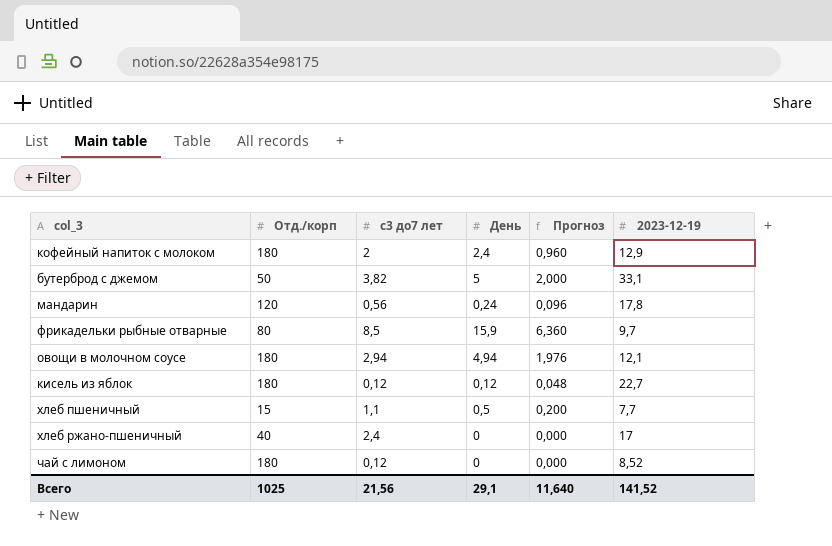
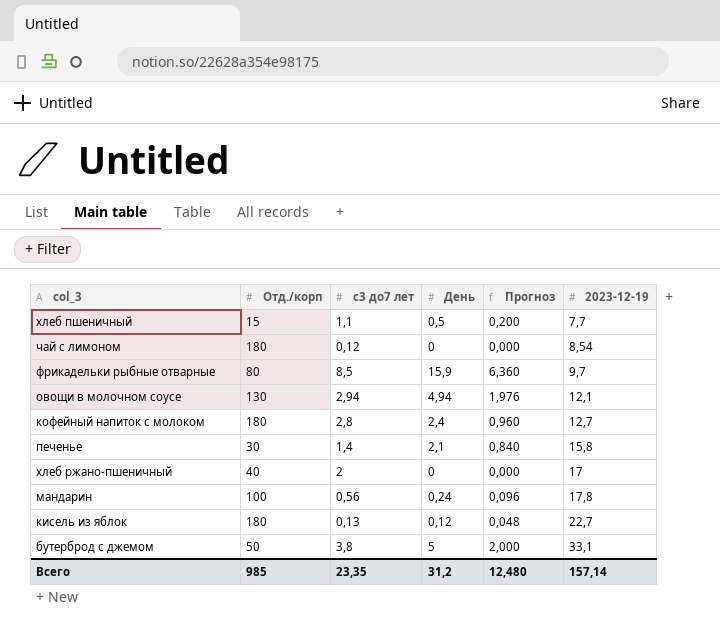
row order: none -> 2023-12-19 ascending
чай с лимоном | 2023-12-19: 8,52 -> 8,54
овощи в молочном соусе | Отд./корп: 180 -> 130
кофейный напиток с молоком | с3 до7 лет: 2 -> 2,8
кофейный напиток с молоком | 2023-12-19: 12,9 -> 12,7
row печенье: none -> 30 | 1,4 | 2,1 | 0,840 | 15,8
хлеб ржано-пшеничный | с3 до7 лет: 2,4 -> 2
мандарин | Отд./корп: 120 -> 100
кисель из яблок | с3 до7 лет: 0,12 -> 0,13
бутерброд с джемом | с3 до7 лет: 3,82 -> 3,8
Всего | Отд./корп: 1025 -> 985
Всего | с3 до7 лет: 21,56 -> 23,35
Всего | День: 29,1 -> 31,2
Всего | Прогноз: 11,640 -> 12,480
Всего | 2023-12-19: 141,52 -> 157,14

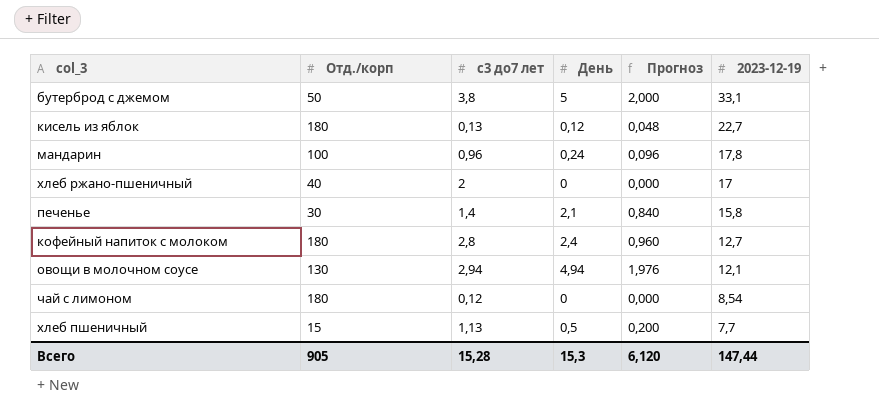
row order: 2023-12-19 ascending -> 2023-12-19 descending
row фрикадельки рыбные отварные: 80 | 8,5 | 15,9 | 6,360 | 9,7 -> none
мандарин | с3 до7 лет: 0,56 -> 0,96
хлеб пшеничный | с3 до7 лет: 1,1 -> 1,13
Всего | Отд./корп: 985 -> 905
Всего | с3 до7 лет: 23,35 -> 15,28
Всего | День: 31,2 -> 15,3
Всего | Прогноз: 12,480 -> 6,120
Всего | 2023-12-19: 157,14 -> 147,44

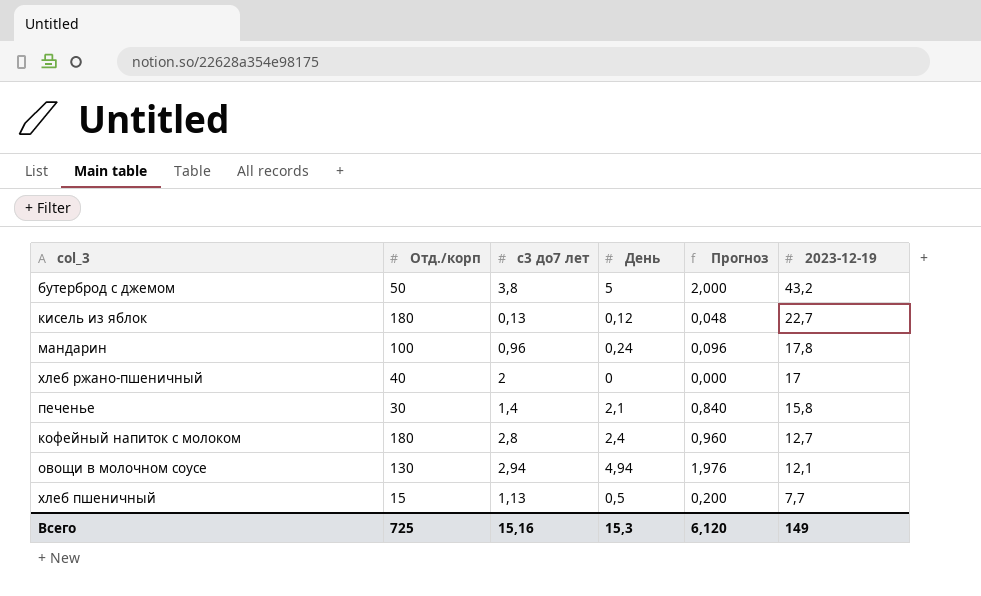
row чай с лимоном: 180 | 0,12 | 0 | 0,000 | 8,54 -> none
бутерброд с джемом | 2023-12-19: 33,1 -> 43,2
Всего | Отд./корп: 905 -> 725
Всего | с3 до7 лет: 15,28 -> 15,16
Всего | 2023-12-19: 147,44 -> 149

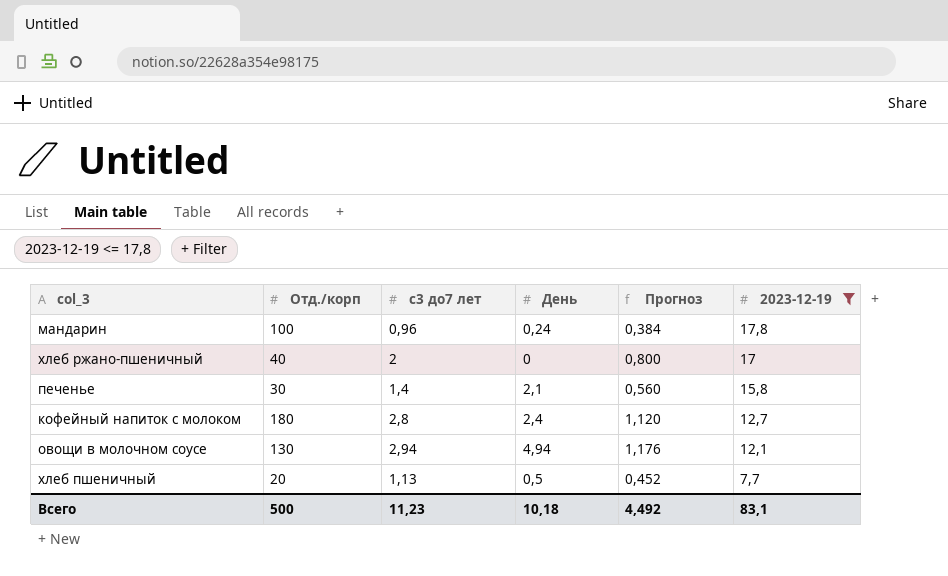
filter: none -> 2023-12-19 <= 17,8
column Прогноз | formula: [День] * 0,4 -> [с3 до7 лет] * 0,4
хлеб пшеничный | Отд./корп: 15 -> 20
Всего | Отд./корп: 725 -> 500
Всего | с3 до7 лет: 15,16 -> 11,23
Всего | День: 15,3 -> 10,18
Всего | Прогноз: 6,120 -> 4,492
Всего | 2023-12-19: 149 -> 83,1

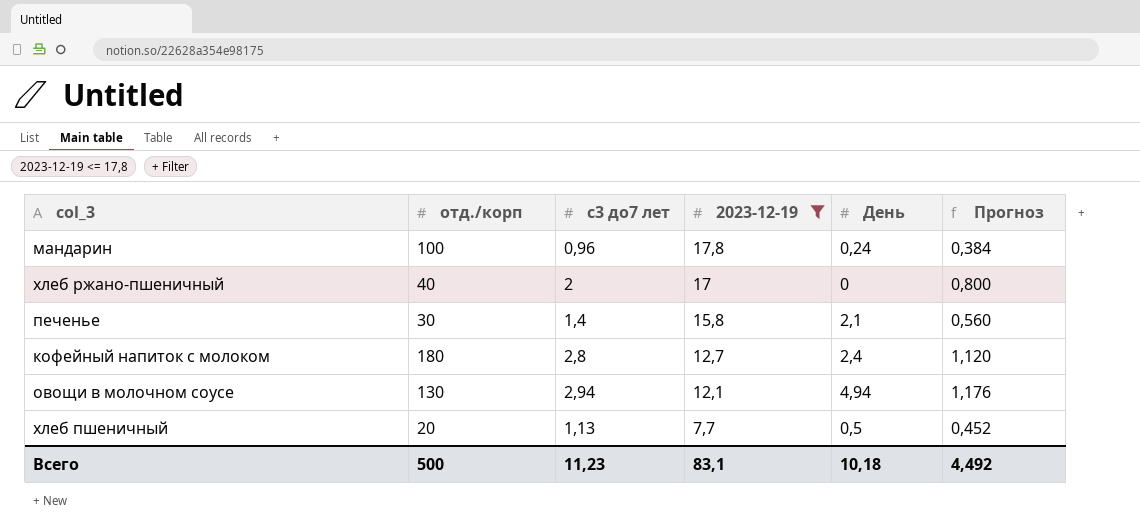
column name: Отд./корп -> отд./корп
column 2023-12-19 | position: 6 -> 4

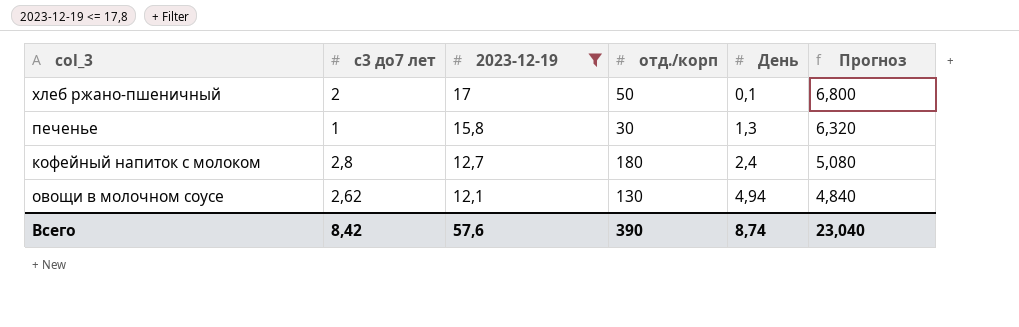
column отд./корп | position: 2 -> 4
column Прогноз | formula: [с3 до7 лет] * 0,4 -> [2023-12-19] * 0,4
row мандарин: 100 | 0,96 | 17,8 | 0,24 | 0,384 -> none
row хлеб пшеничный: 20 | 1,13 | 7,7 | 0,5 | 0,452 -> none
хлеб ржано-пшеничный | отд./корп: 40 -> 50
хлеб ржано-пшеничный | День: 0 -> 0,1
печенье | с3 до7 лет: 1,4 -> 1
печенье | День: 2,1 -> 1,3
овощи в молочном соусе | с3 до7 лет: 2,94 -> 2,62
Всего | с3 до7 лет: 11,23 -> 8,42
Всего | 2023-12-19: 83,1 -> 57,6
Всего | отд./корп: 500 -> 390
Всего | День: 10,18 -> 8,74
Всего | Прогноз: 4,492 -> 23,040

